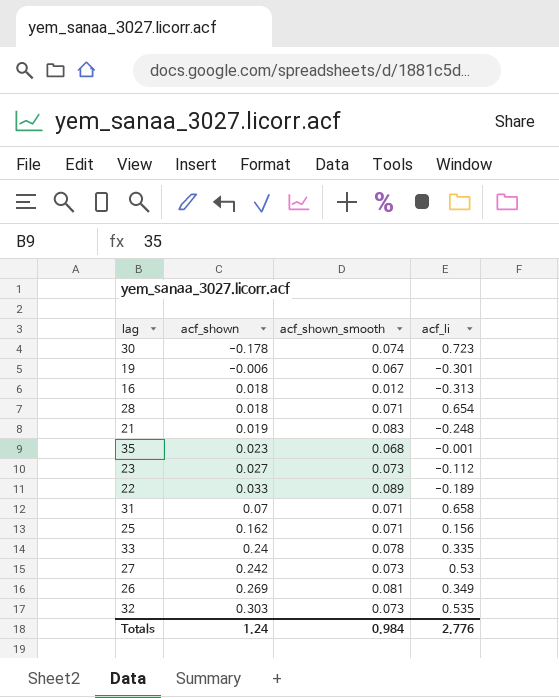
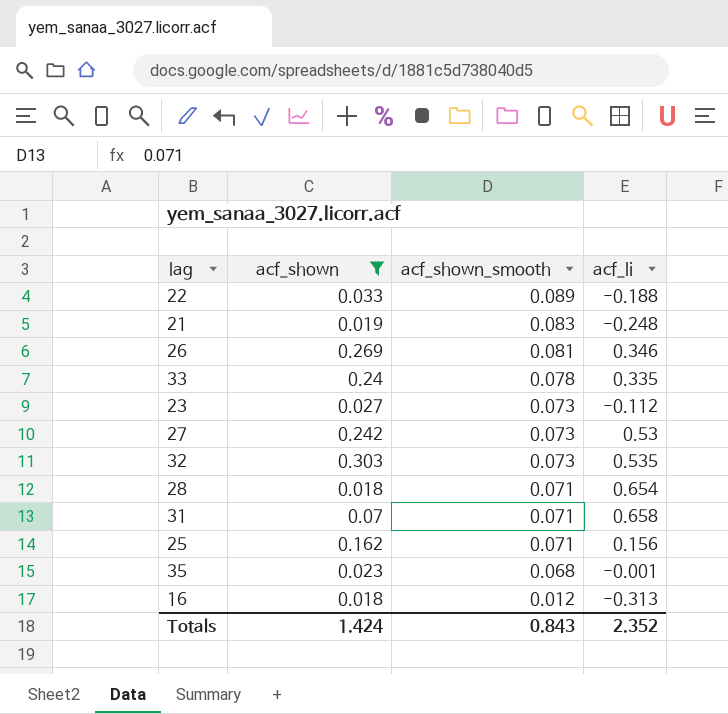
filter: none -> acf_shown >= 0.018
row order: acf_shown ascending -> acf_shown_smooth descending
22 | acf_li: -0.189 -> -0.188
26 | acf_li: 0.349 -> 0.346
Totals | acf_shown: 1.24 -> 1.424
Totals | acf_shown_smooth: 0.984 -> 0.843
Totals | acf_li: 2.776 -> 2.352

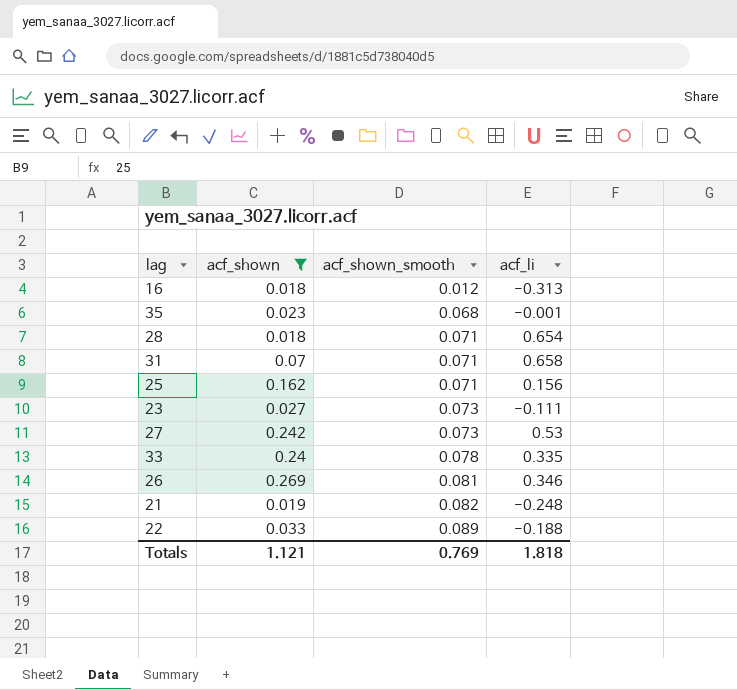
row order: acf_shown_smooth descending -> acf_shown_smooth ascending
row 32: 0.303 | 0.073 | 0.535 -> none
23 | acf_li: -0.112 -> -0.111
21 | acf_shown_smooth: 0.083 -> 0.082
Totals | acf_shown: 1.424 -> 1.121
Totals | acf_shown_smooth: 0.843 -> 0.769
Totals | acf_li: 2.352 -> 1.818

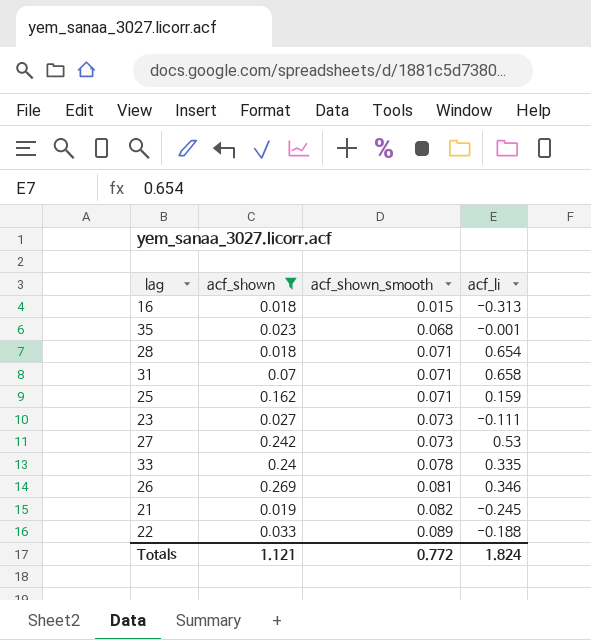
16 | acf_shown_smooth: 0.012 -> 0.015
25 | acf_li: 0.156 -> 0.159
21 | acf_li: -0.248 -> -0.245
Totals | acf_shown_smooth: 0.769 -> 0.772
Totals | acf_li: 1.818 -> 1.824

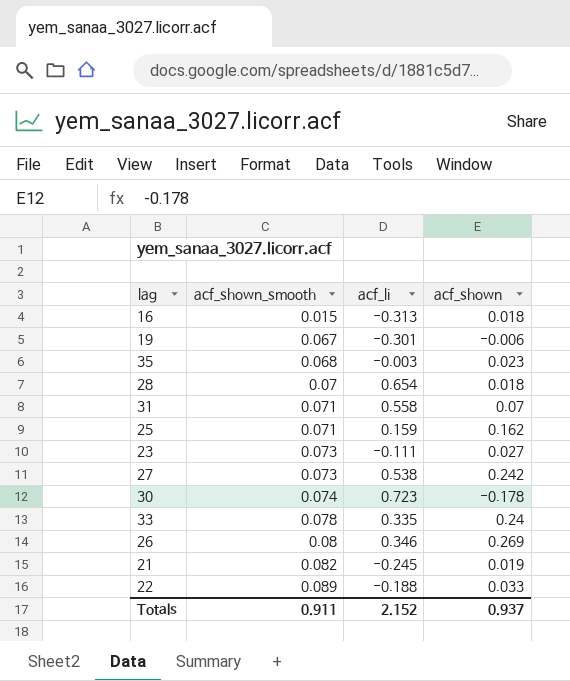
filter: acf_shown >= 0.018 -> none
column acf_shown | position: 2 -> 4
35 | acf_li: -0.001 -> -0.003
28 | acf_shown_smooth: 0.071 -> 0.07
31 | acf_li: 0.658 -> 0.558
27 | acf_li: 0.53 -> 0.538
26 | acf_shown_smooth: 0.081 -> 0.08
Totals | acf_shown_smooth: 0.772 -> 0.911
Totals | acf_li: 1.824 -> 2.152
Totals | acf_shown: 1.121 -> 0.937

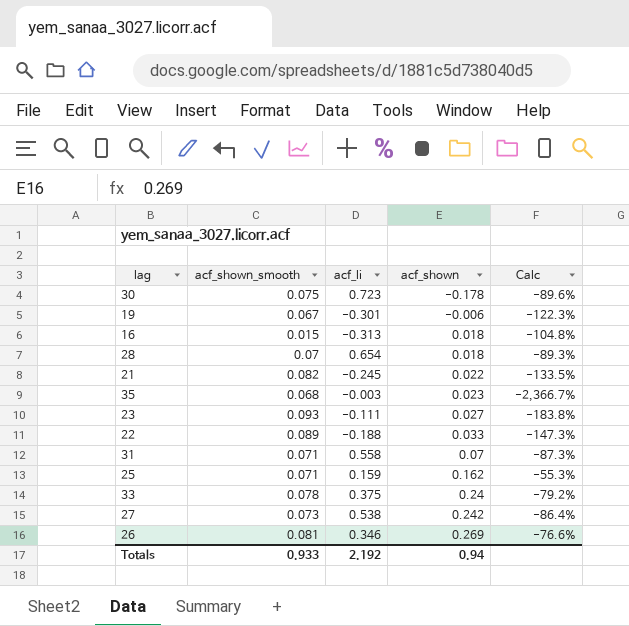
row order: acf_shown_smooth ascending -> acf_shown ascending
column Calc | formula: none -> ([acf_shown_smooth] - [acf_li]) / [acf_li]
30 | acf_shown_smooth: 0.074 -> 0.075
21 | acf_shown: 0.019 -> 0.022
23 | acf_shown_smooth: 0.073 -> 0.093
33 | acf_li: 0.335 -> 0.375
26 | acf_shown_smooth: 0.08 -> 0.081
Totals | acf_shown_smooth: 0.911 -> 0.933
Totals | acf_li: 2.152 -> 2.192
Totals | acf_shown: 0.937 -> 0.94

